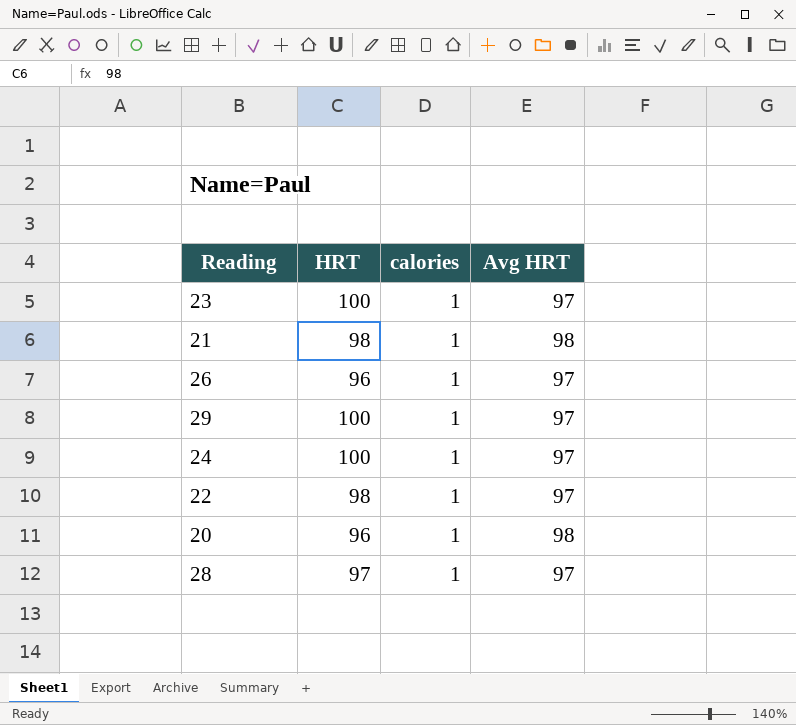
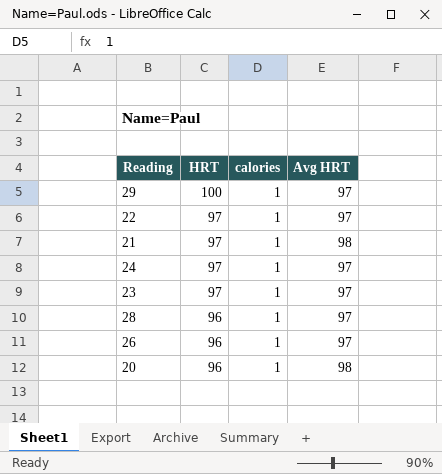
row order: none -> HRT descending
22 | HRT: 98 -> 97
21 | HRT: 98 -> 97
24 | HRT: 100 -> 97
23 | HRT: 100 -> 97
28 | HRT: 97 -> 96

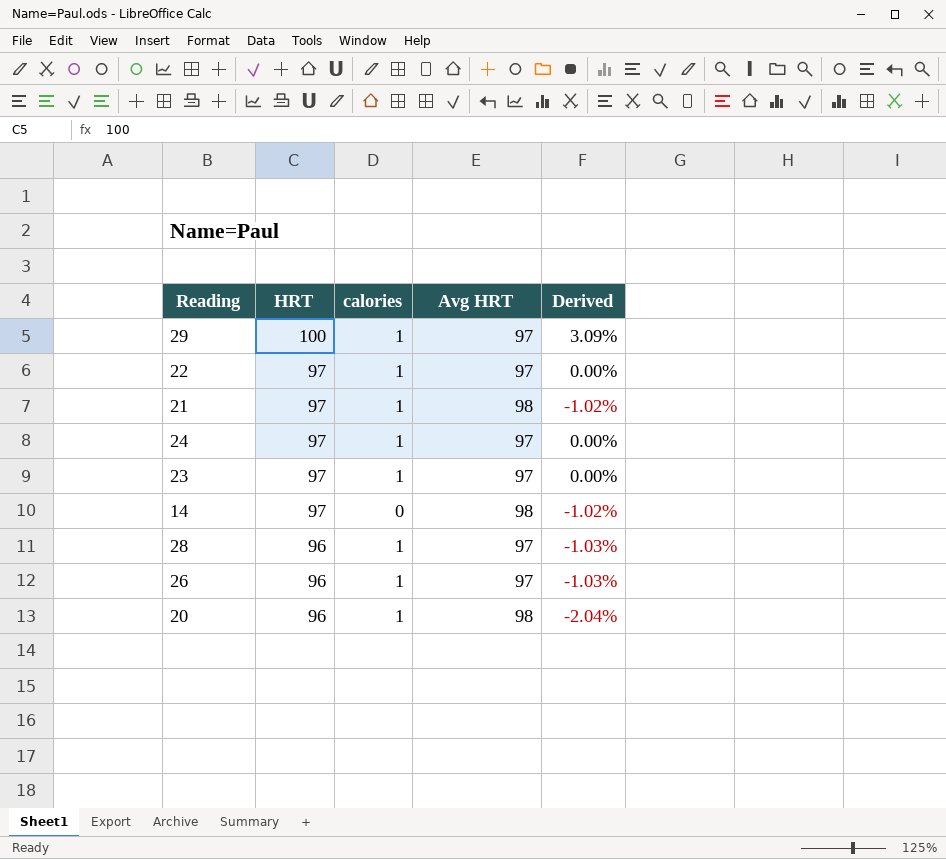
column Derived | formula: none -> ([HRT] - [Avg HRT]) / [Avg HRT]
row 14: none -> 97 | 0 | 98 | -1.02%

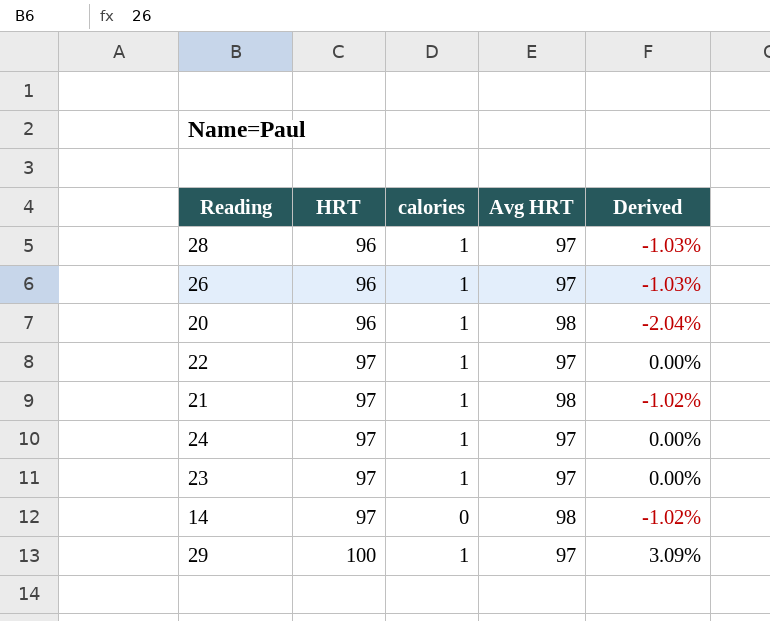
row order: HRT descending -> HRT ascending

